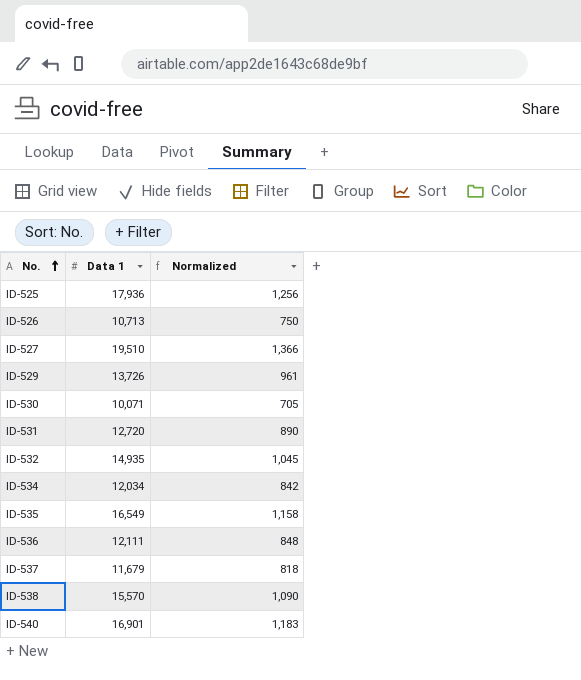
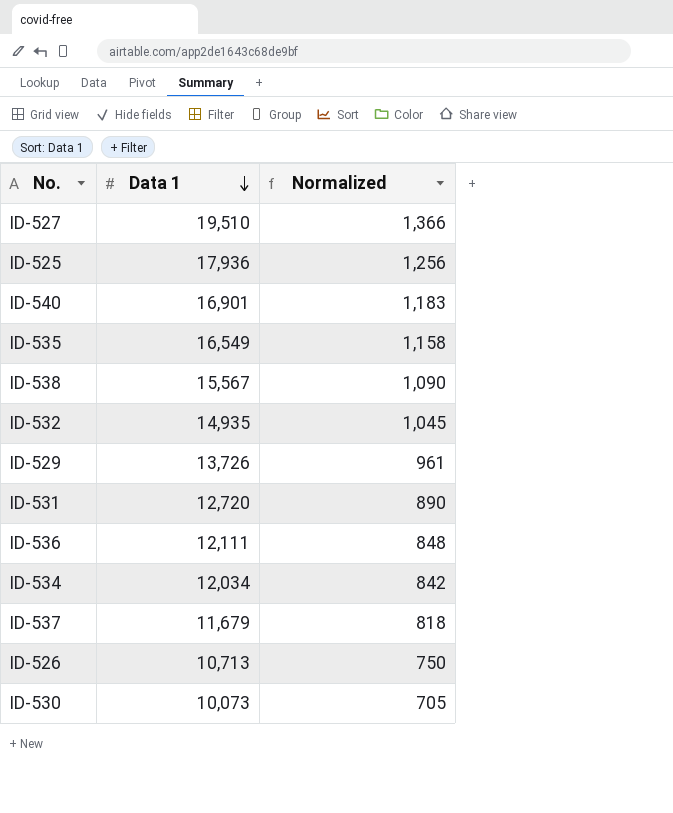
row order: No. ascending -> Data 1 descending
ID-538 | Data 1: 15,570 -> 15,567
ID-530 | Data 1: 10,071 -> 10,073

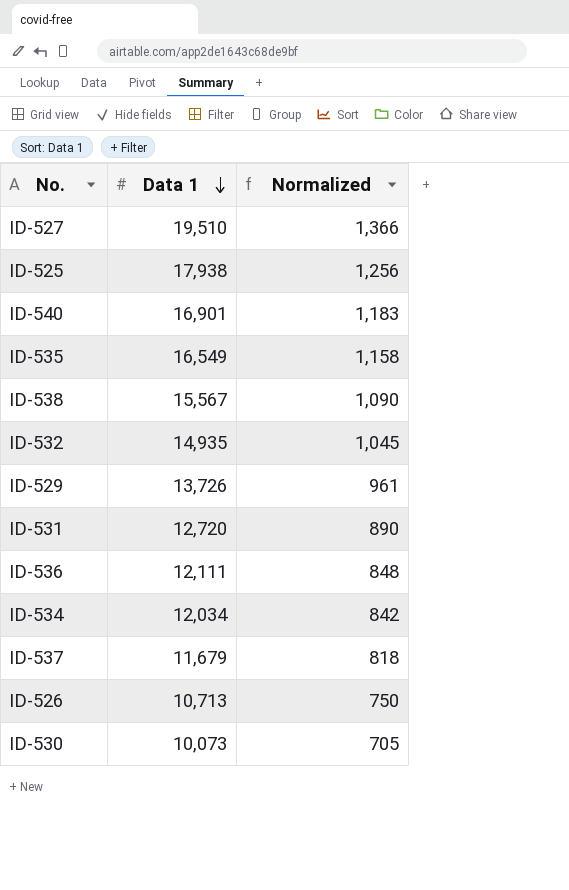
ID-525 | Data 1: 17,936 -> 17,938

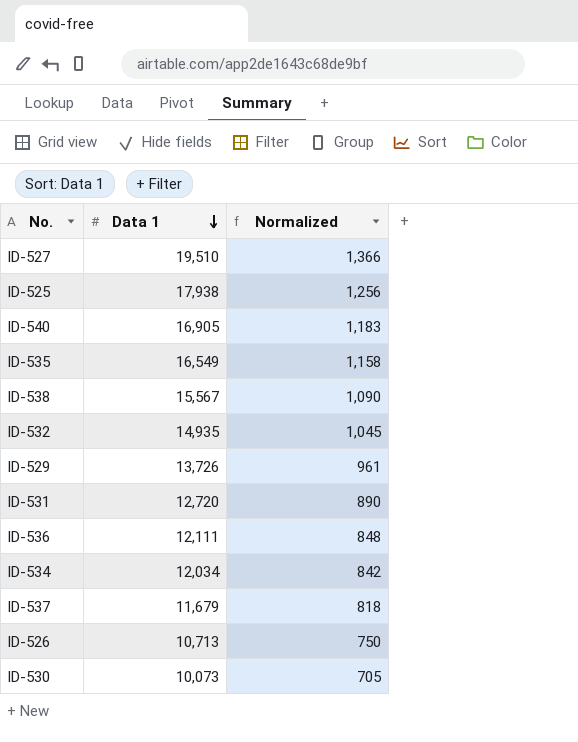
ID-540 | Data 1: 16,901 -> 16,905

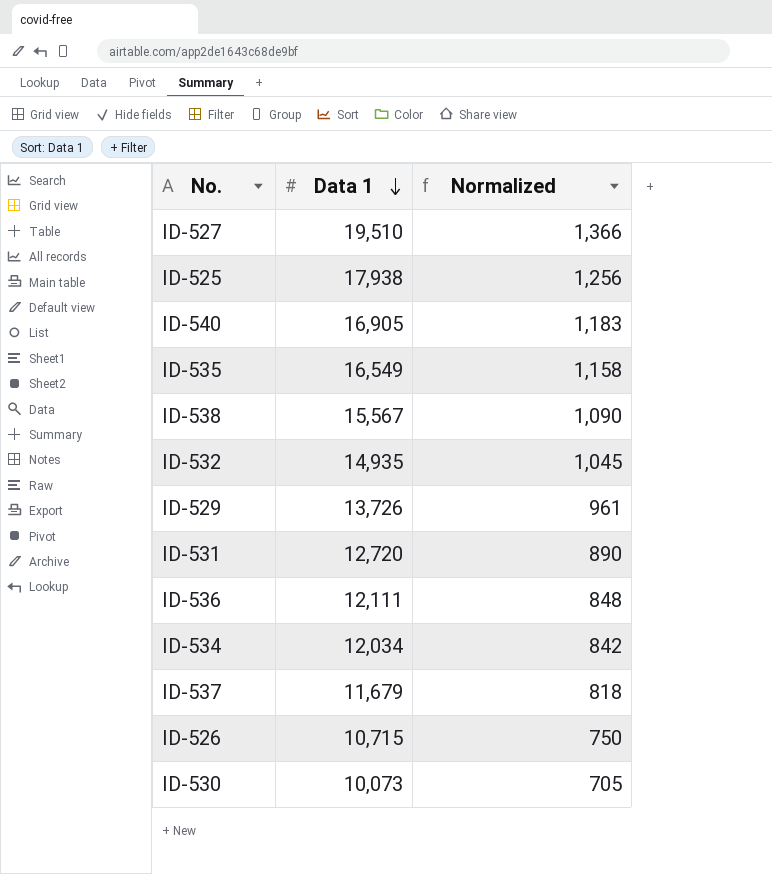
ID-526 | Data 1: 10,713 -> 10,715

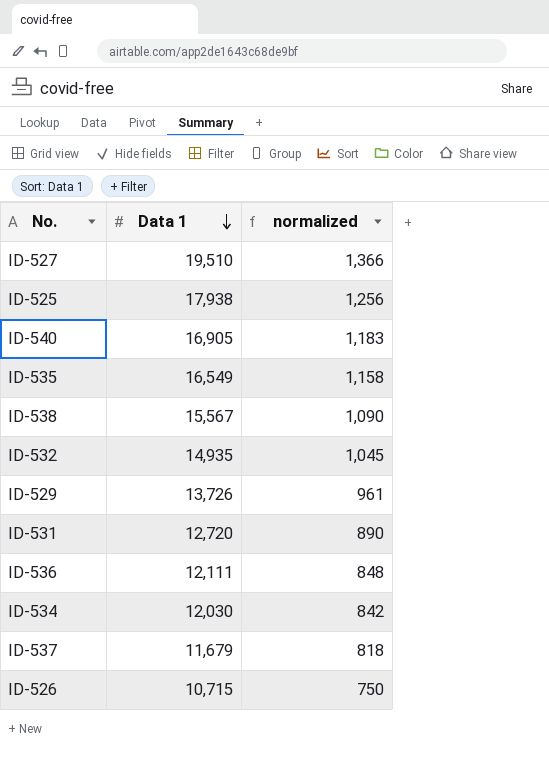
column name: Normalized -> normalized
row ID-530: 10,073 | 705 -> none
ID-534 | Data 1: 12,034 -> 12,030

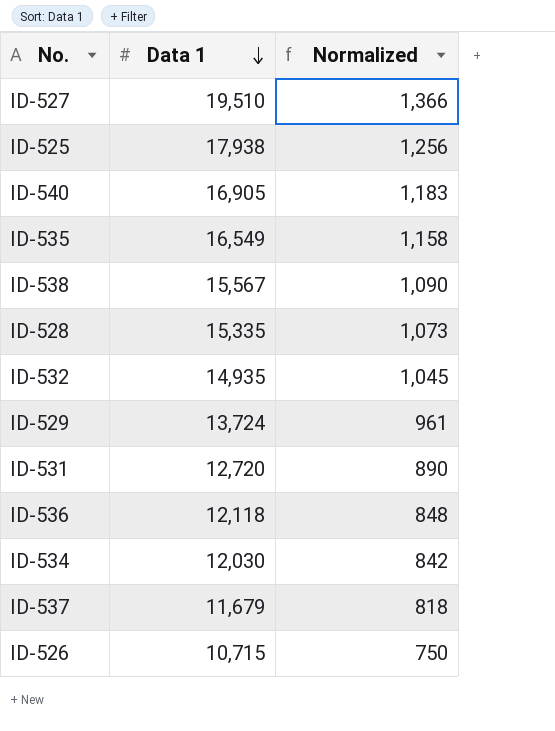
column name: normalized -> Normalized
row ID-528: none -> 15,335 | 1,073
ID-529 | Data 1: 13,726 -> 13,724
ID-536 | Data 1: 12,111 -> 12,118

